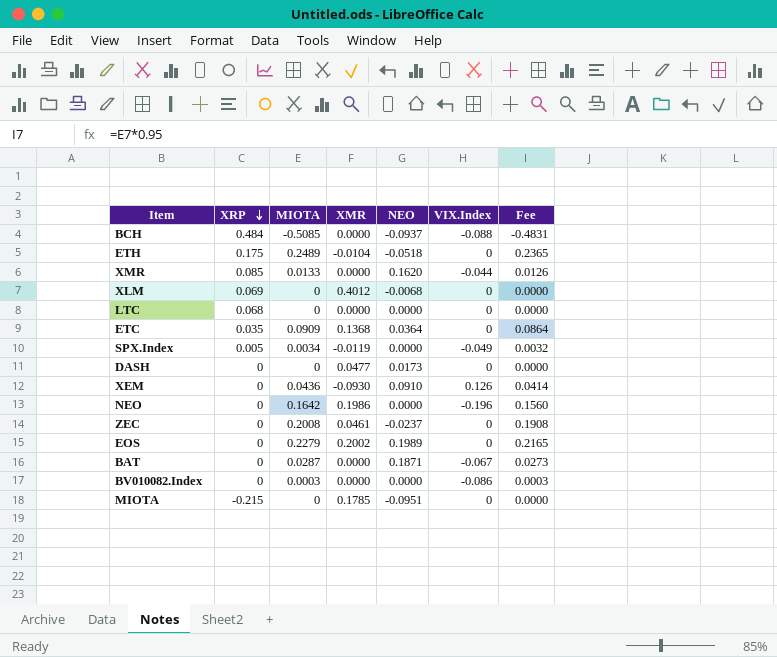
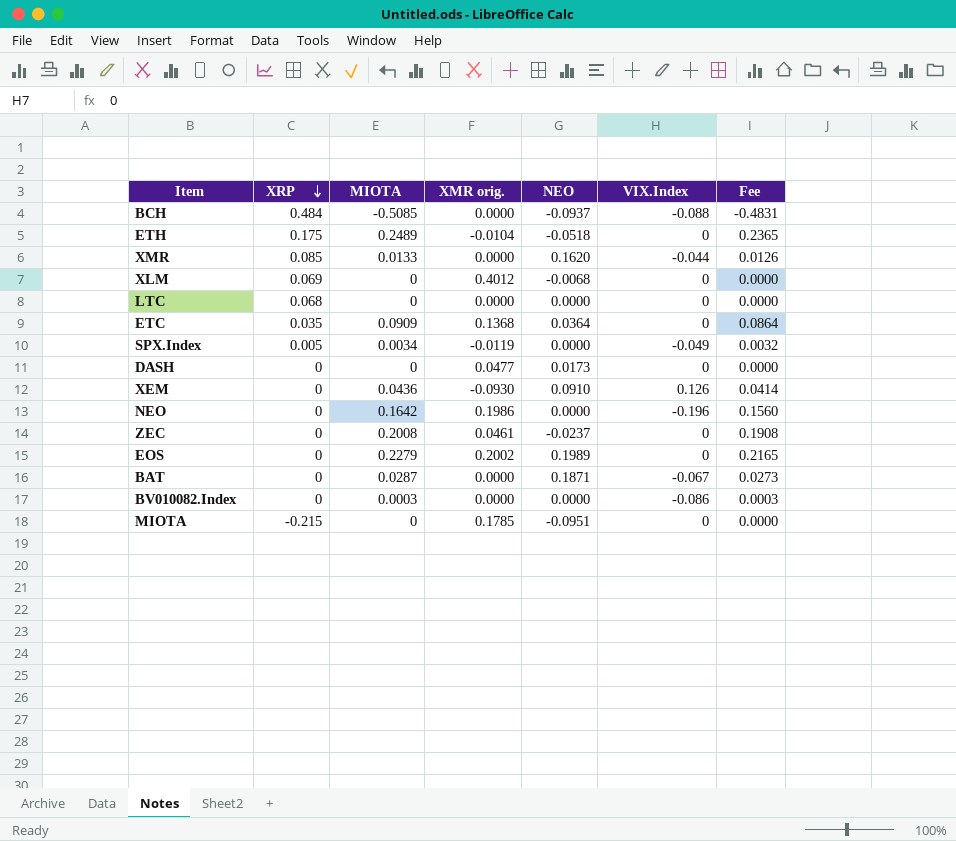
column name: XMR -> XMR orig.

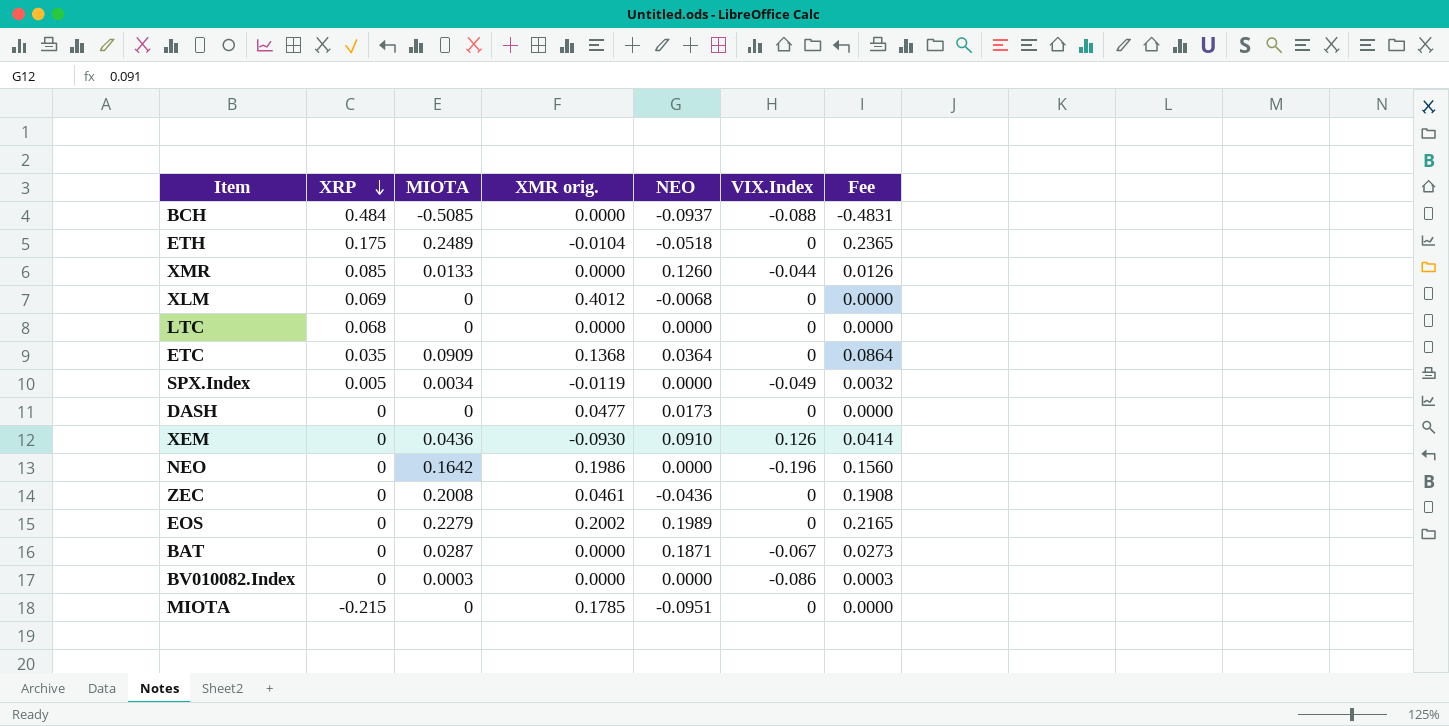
XMR | NEO: 0.1620 -> 0.1260
ZEC | NEO: -0.0237 -> -0.0436

